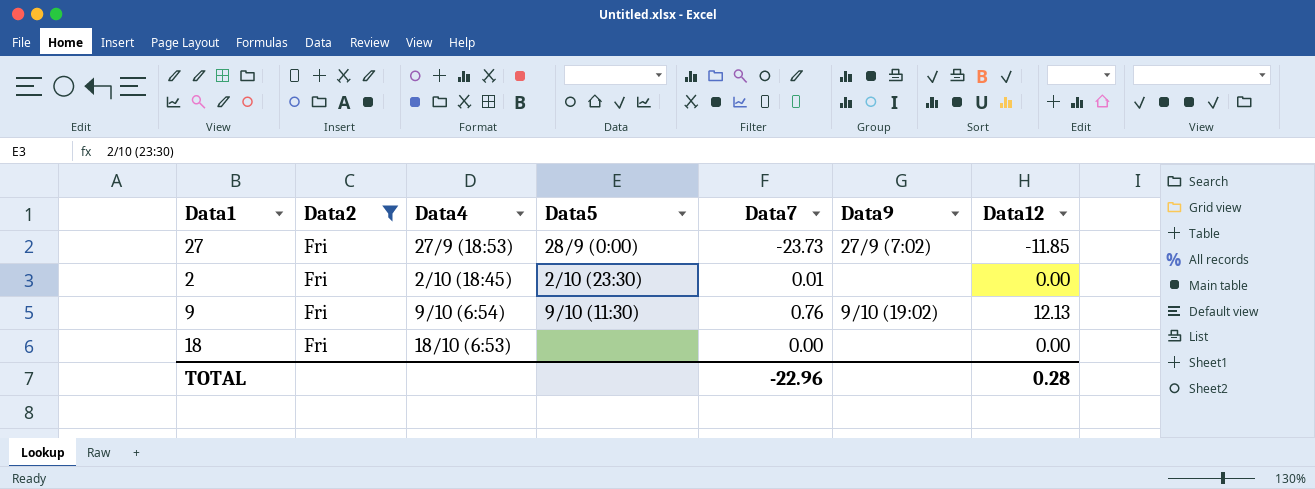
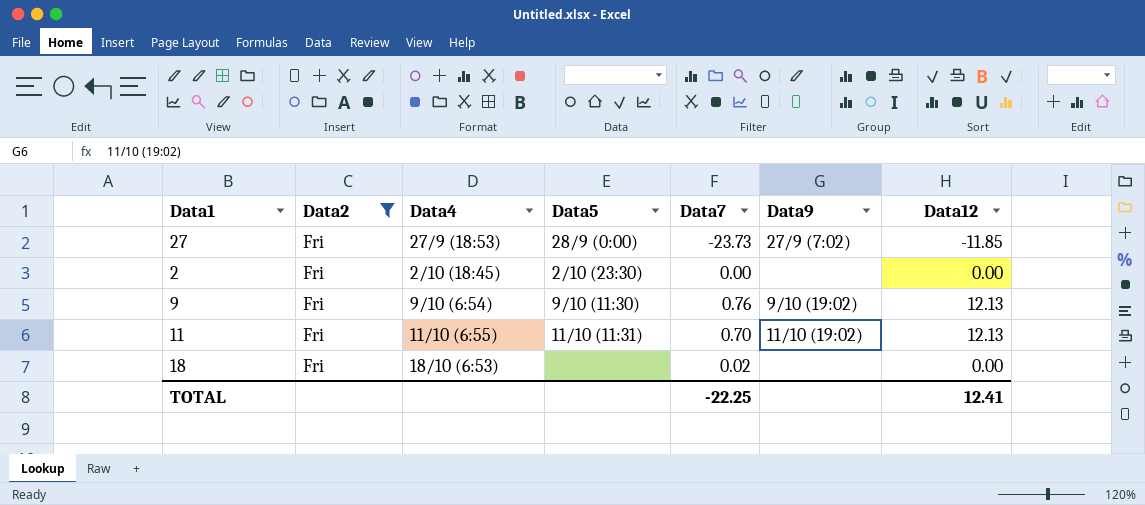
2 | Data7: 0.01 -> 0.00
row 11: none -> Fri | 11/10 (6:55) | 11/10 (11:31) | 0.70 | 11/10 (19:02) | 12.13
18 | Data7: 0.00 -> 0.02
TOTAL | Data7: -22.96 -> -22.25
TOTAL | Data12: 0.28 -> 12.41

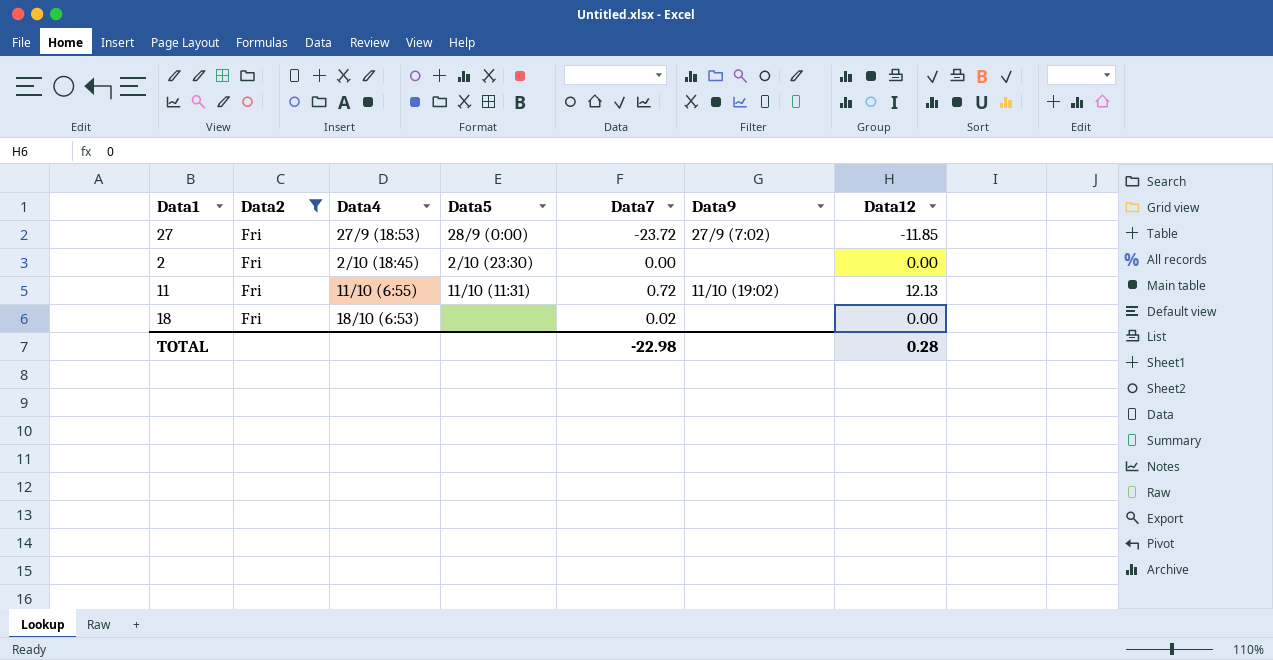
row 9: Fri | 9/10 (6:54) | 9/10 (11:30) | 0.76 | 9/10 (19:02) | 12.13 -> none
27 | Data7: -23.73 -> -23.72
11 | Data7: 0.70 -> 0.72
TOTAL | Data7: -22.25 -> -22.98
TOTAL | Data12: 12.41 -> 0.28

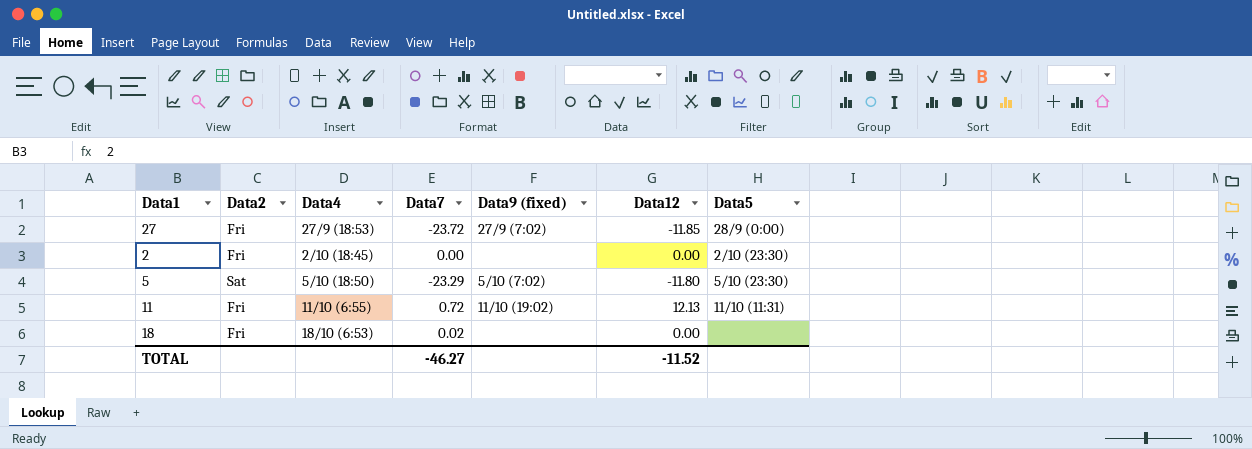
filter: Data2 = Fri -> none
column name: Data9 -> Data9 (fixed)
column Data5 | position: 4 -> 7
TOTAL | Data7: -22.98 -> -46.27
TOTAL | Data12: 0.28 -> -11.52

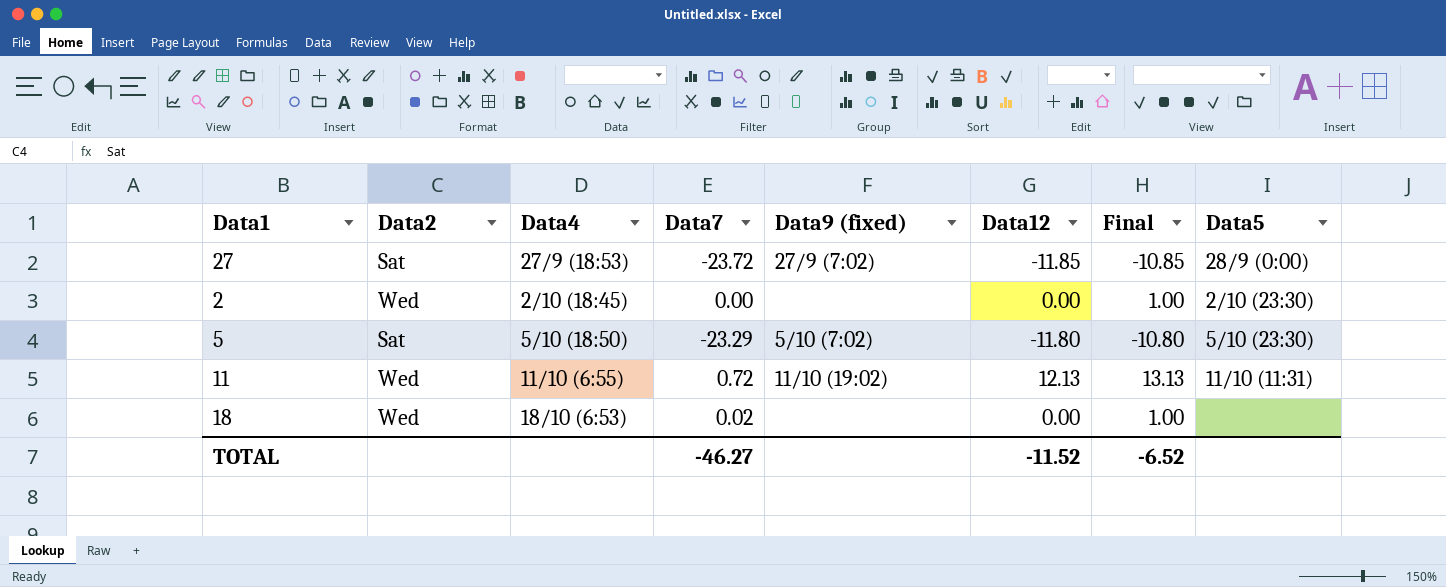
column Final | formula: none -> [Data12] + 1
27 | Data2: Fri -> Sat
2 | Data2: Fri -> Wed
11 | Data2: Fri -> Wed
18 | Data2: Fri -> Wed

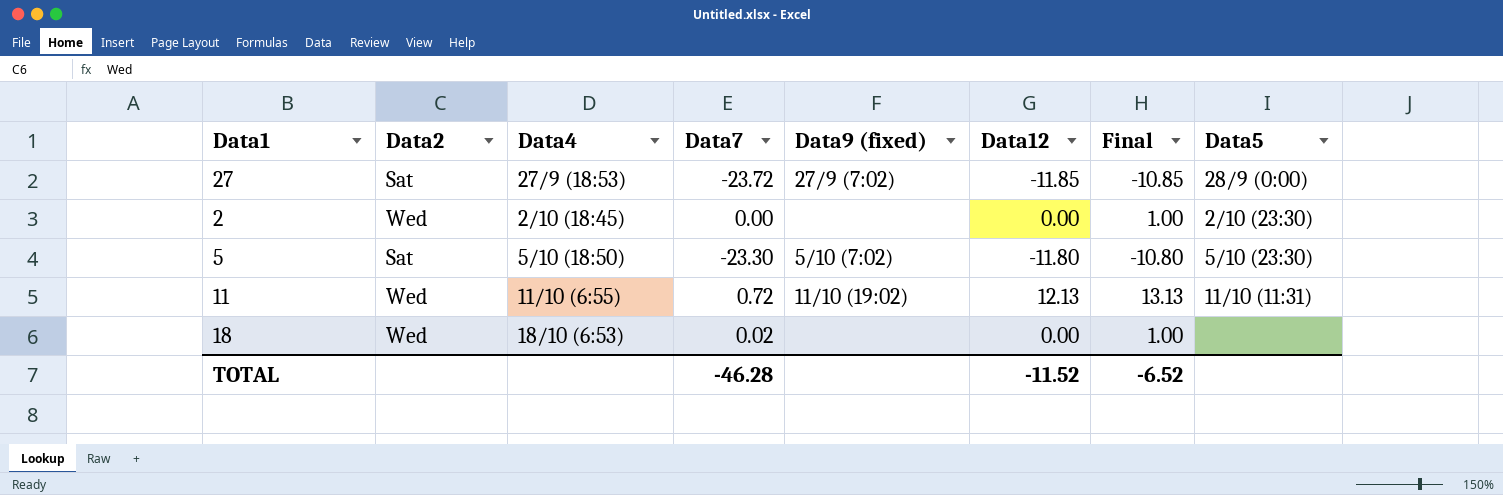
5 | Data7: -23.29 -> -23.30
TOTAL | Data7: -46.27 -> -46.28

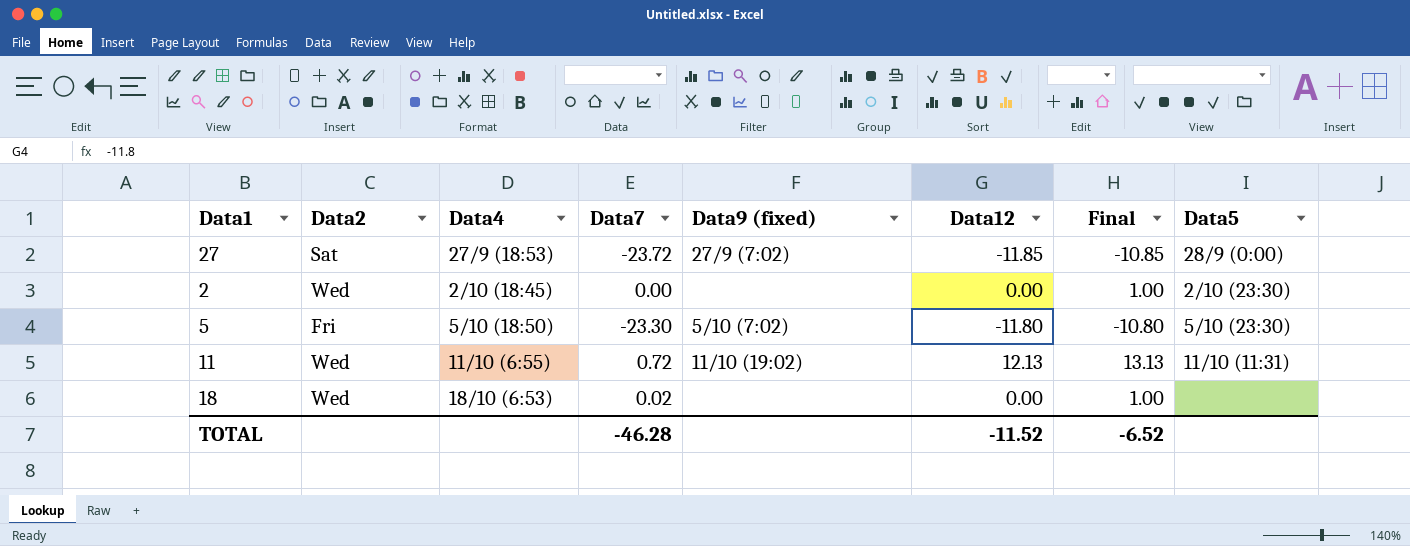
5 | Data2: Sat -> Fri

